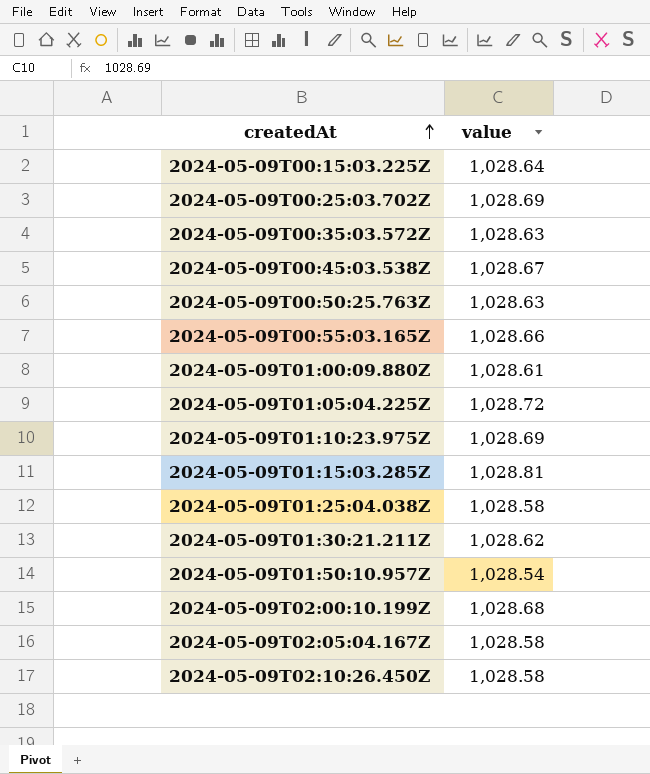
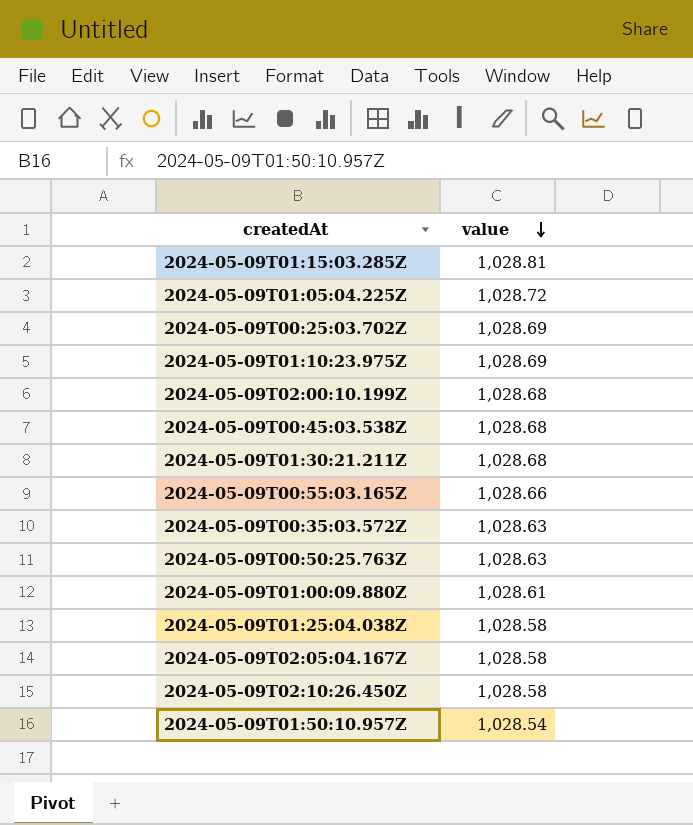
row order: createdAt ascending -> value descending
row 2024-05-09T00:15:03.225Z: 1,028.64 -> none
2024-05-09T00:45:03.538Z | value: 1,028.67 -> 1,028.68
2024-05-09T01:30:21.211Z | value: 1,028.62 -> 1,028.68

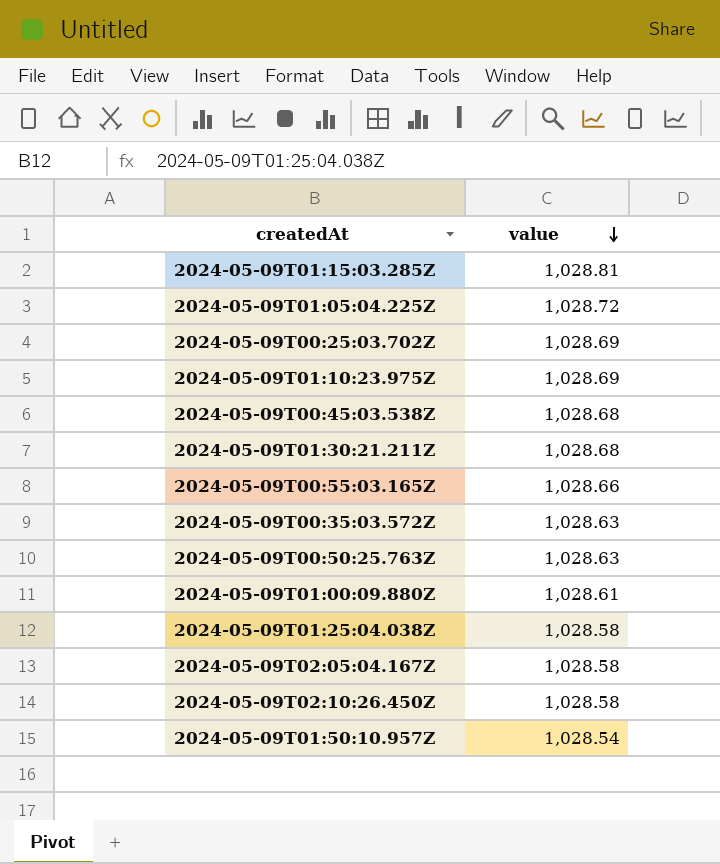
row 2024-05-09T02:00:10.199Z: 1,028.68 -> none

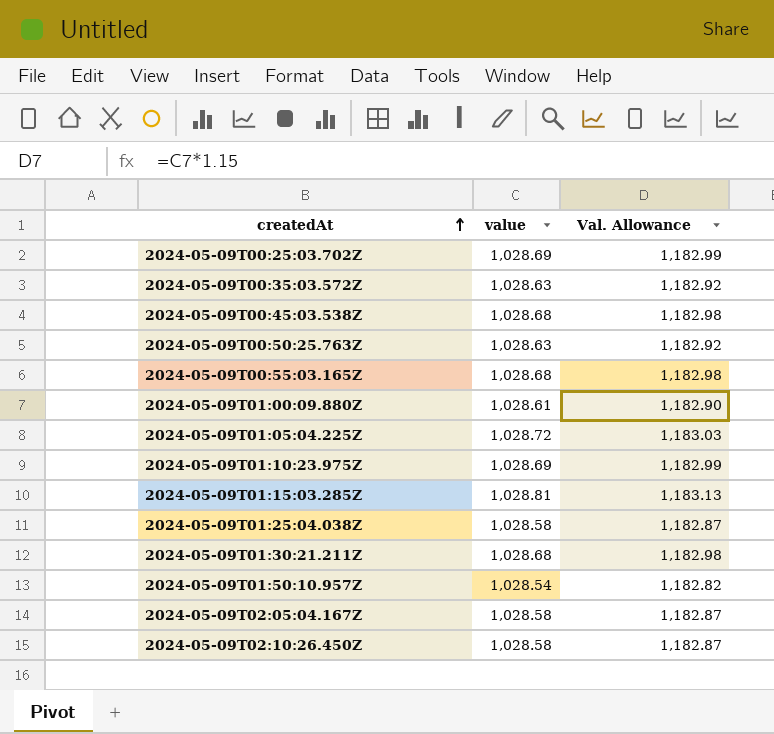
row order: value descending -> createdAt ascending
column Val. Allowance | formula: none -> [value] * 1.15
2024-05-09T00:55:03.165Z | value: 1,028.66 -> 1,028.68

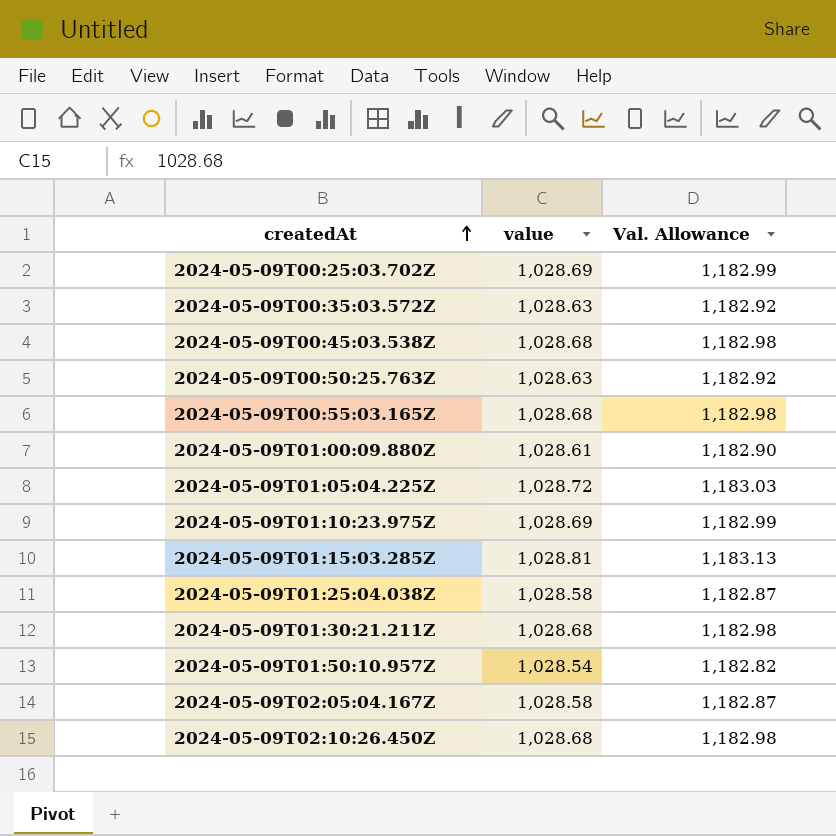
2024-05-09T02:10:26.450Z | value: 1,028.58 -> 1,028.68
2024-05-09T02:10:26.450Z | Val. Allowance: 1,182.87 -> 1,182.98

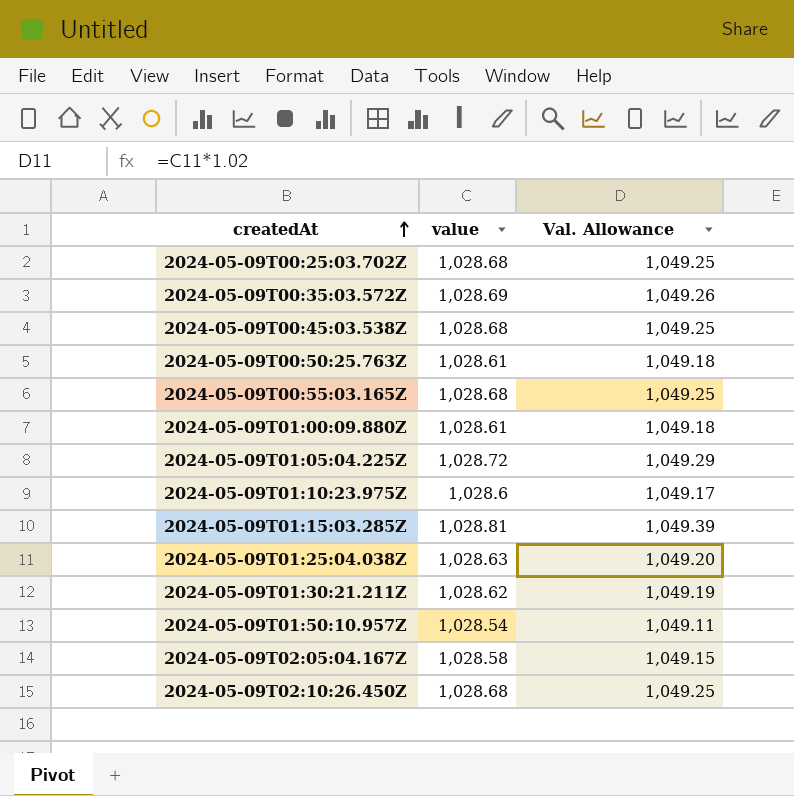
column Val. Allowance | formula: [value] * 1.15 -> [value] * 1.02
2024-05-09T00:25:03.702Z | value: 1,028.69 -> 1,028.68
2024-05-09T00:35:03.572Z | value: 1,028.63 -> 1,028.69
2024-05-09T00:50:25.763Z | value: 1,028.63 -> 1,028.61
2024-05-09T01:10:23.975Z | value: 1,028.69 -> 1,028.6
2024-05-09T01:25:04.038Z | value: 1,028.58 -> 1,028.63
2024-05-09T01:30:21.211Z | value: 1,028.68 -> 1,028.62

